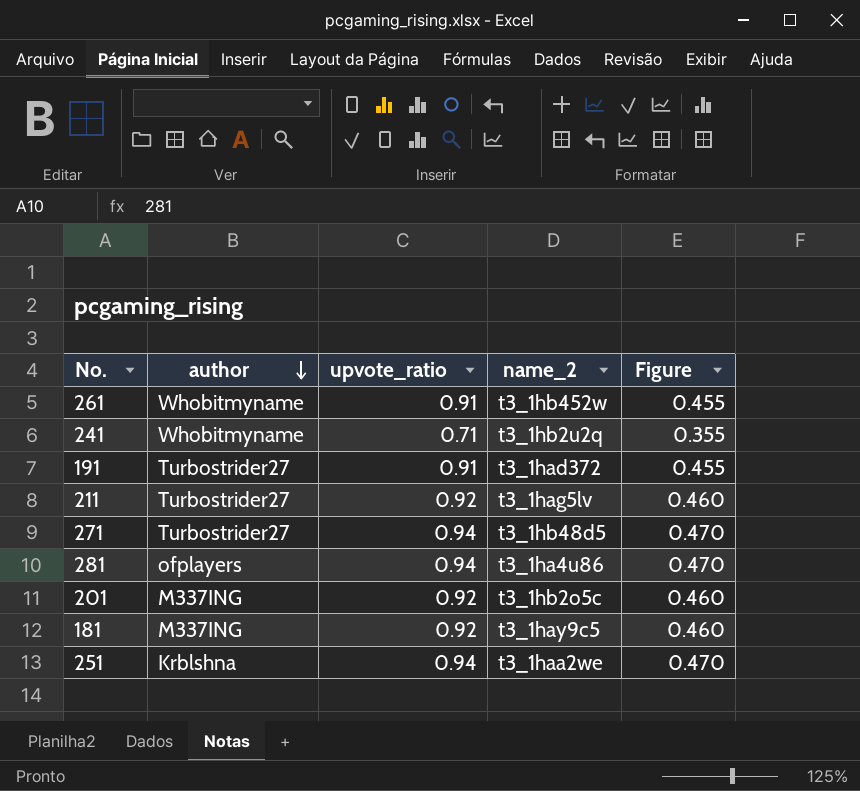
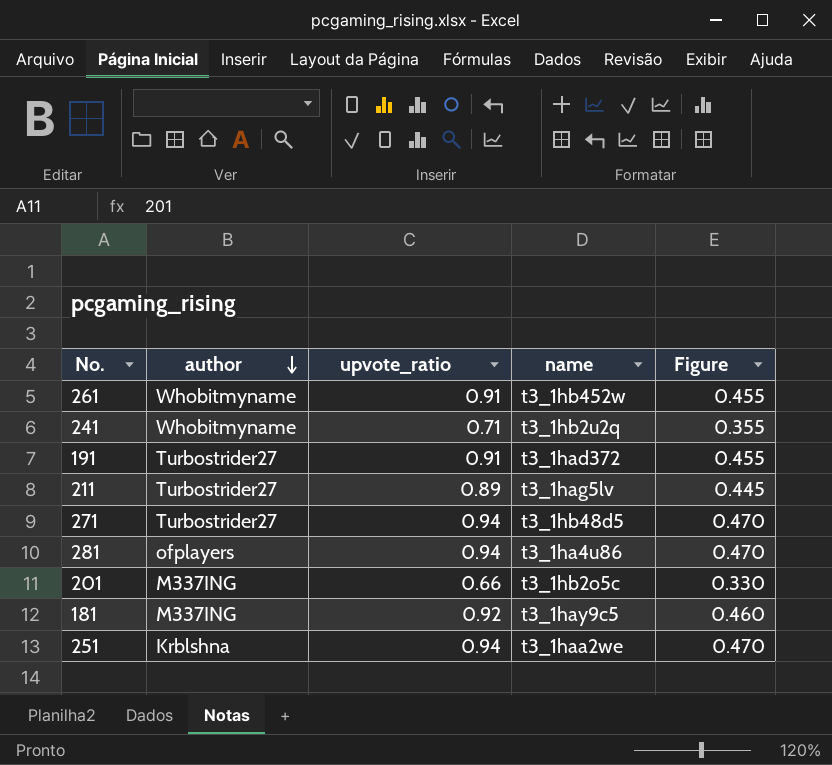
column name: name_2 -> name
211 | upvote_ratio: 0.92 -> 0.89
211 | Figure: 0.460 -> 0.445
201 | upvote_ratio: 0.92 -> 0.66
201 | Figure: 0.460 -> 0.330

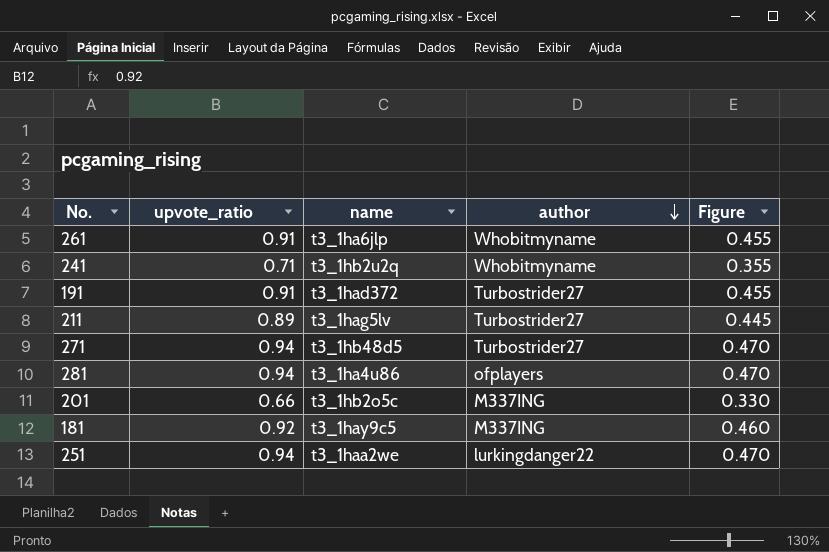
column author | position: 2 -> 4
261 | name: t3_1hb452w -> t3_1ha6jlp
251 | author: Krblshna -> lurkingdanger22

